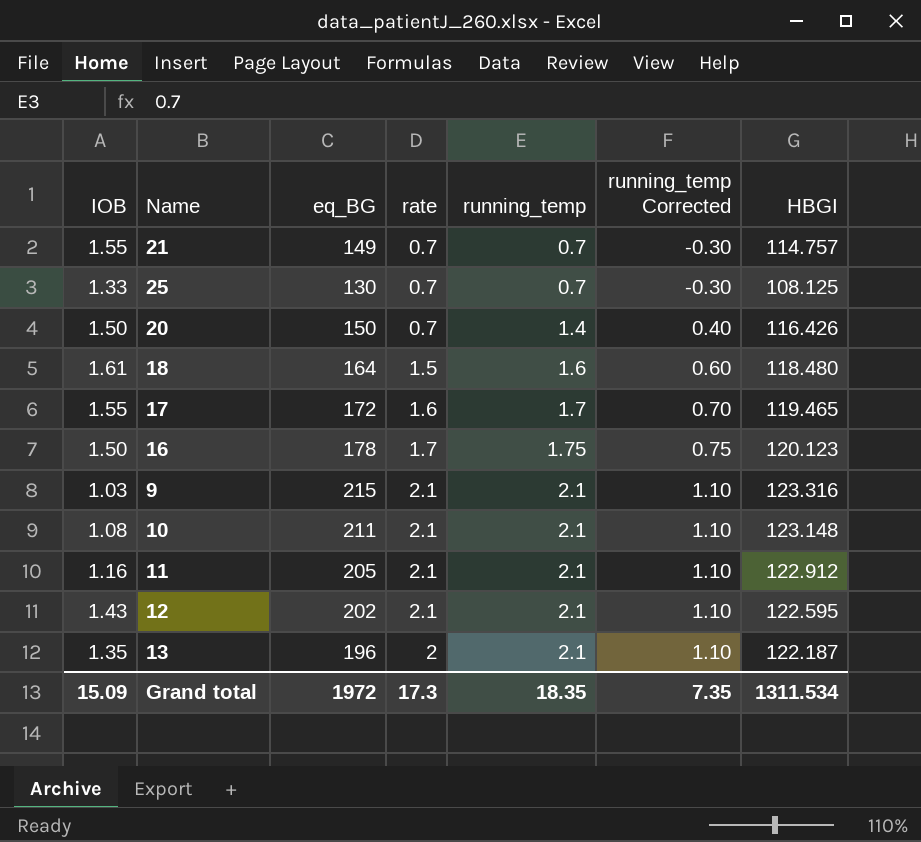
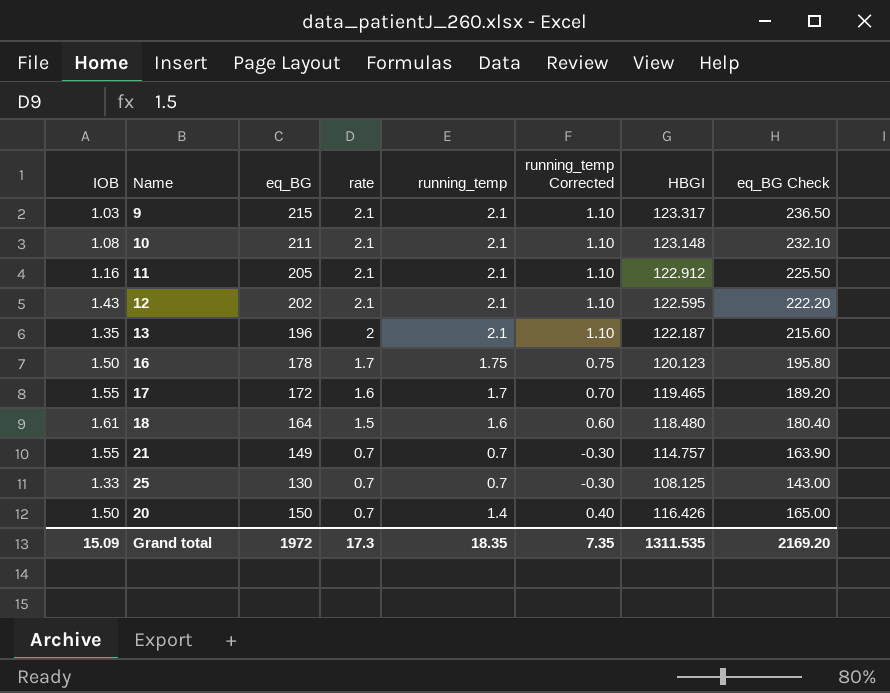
row order: running_temp ascending -> rate descending
column eq_BG Check | formula: none -> [eq_BG] * 1.1
9 | HBGI: 123.316 -> 123.317
Grand total | HBGI: 1311.534 -> 1311.535

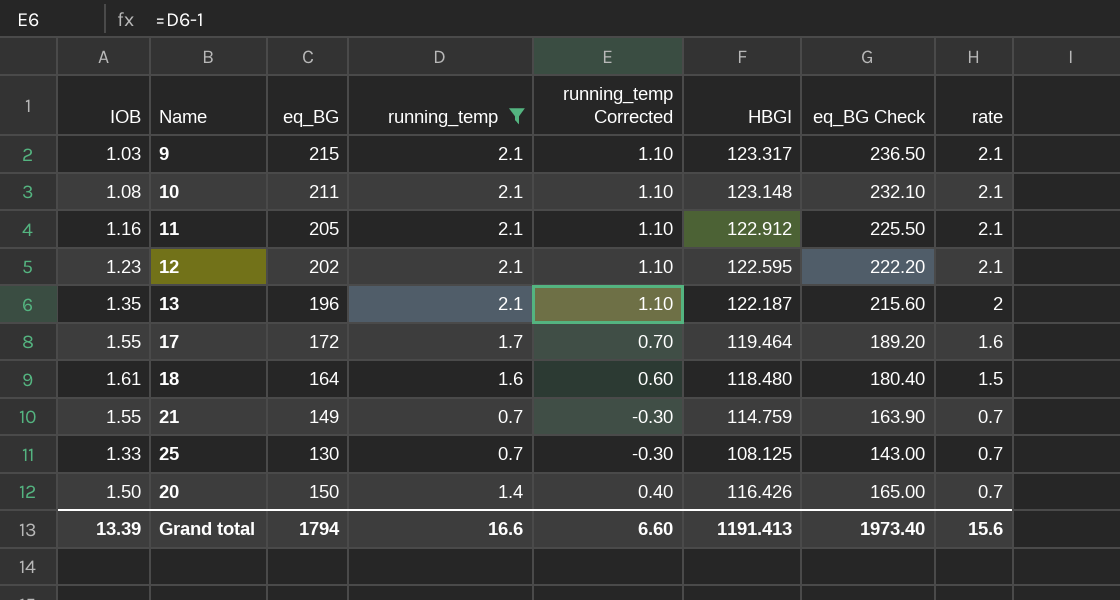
filter: none -> running_temp != 1.75
column rate | position: 4 -> 8
12 | IOB: 1.43 -> 1.23
17 | HBGI: 119.465 -> 119.464
21 | HBGI: 114.757 -> 114.759
Grand total | IOB: 15.09 -> 13.39
Grand total | eq_BG: 1972 -> 1794
Grand total | running_temp: 18.35 -> 16.6
Grand total | running_temp Corrected: 7.35 -> 6.60
Grand total | HBGI: 1311.535 -> 1191.413
Grand total | eq_BG Check: 2169.20 -> 1973.40
Grand total | rate: 17.3 -> 15.6

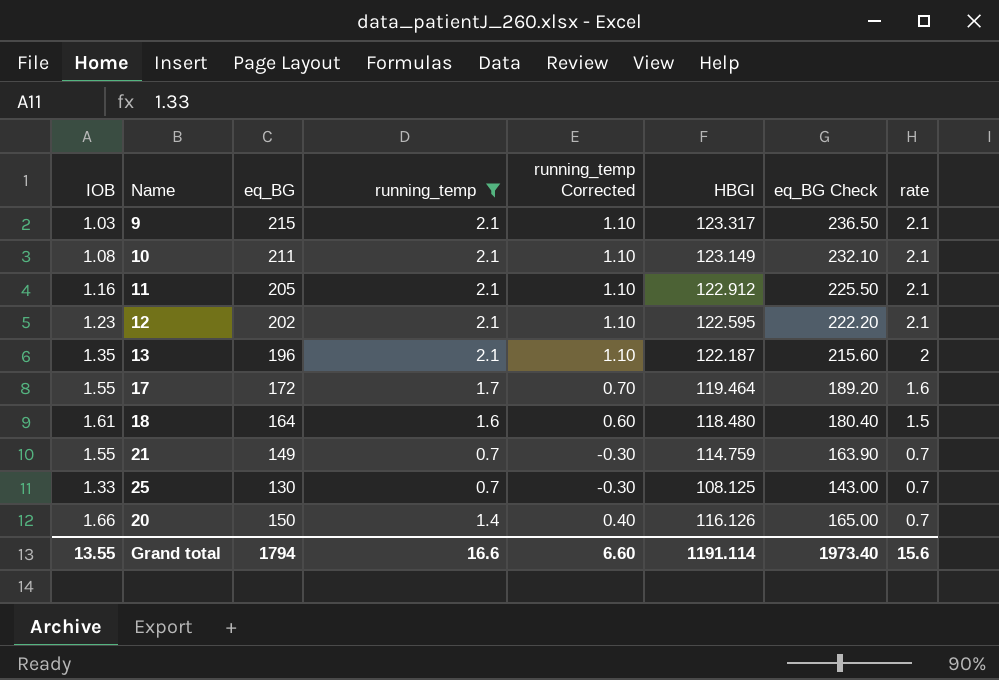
10 | HBGI: 123.148 -> 123.149
20 | IOB: 1.50 -> 1.66
20 | HBGI: 116.426 -> 116.126
Grand total | IOB: 13.39 -> 13.55
Grand total | HBGI: 1191.413 -> 1191.114

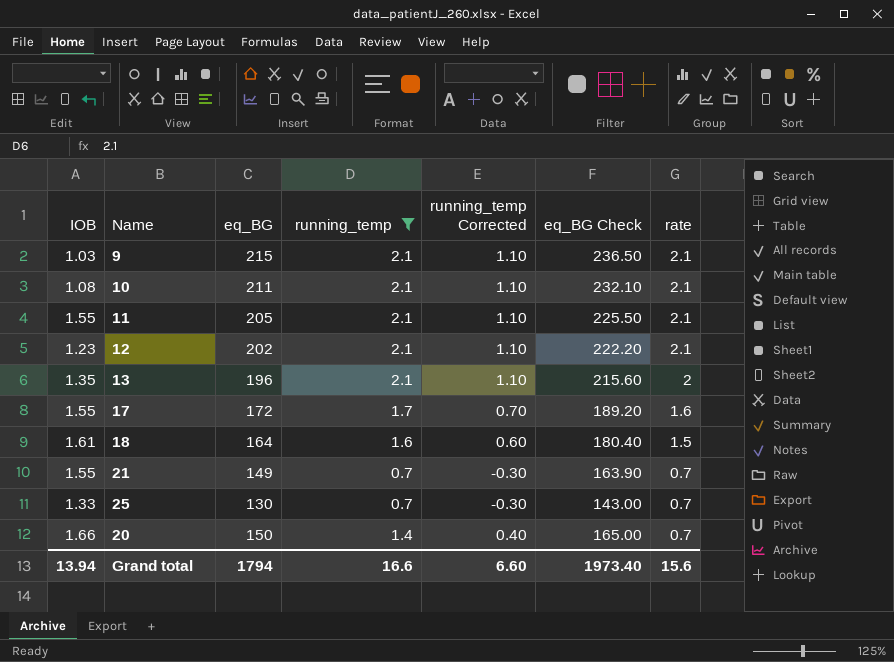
column HBGI | position: 6 -> none
11 | IOB: 1.16 -> 1.55
Grand total | IOB: 13.55 -> 13.94

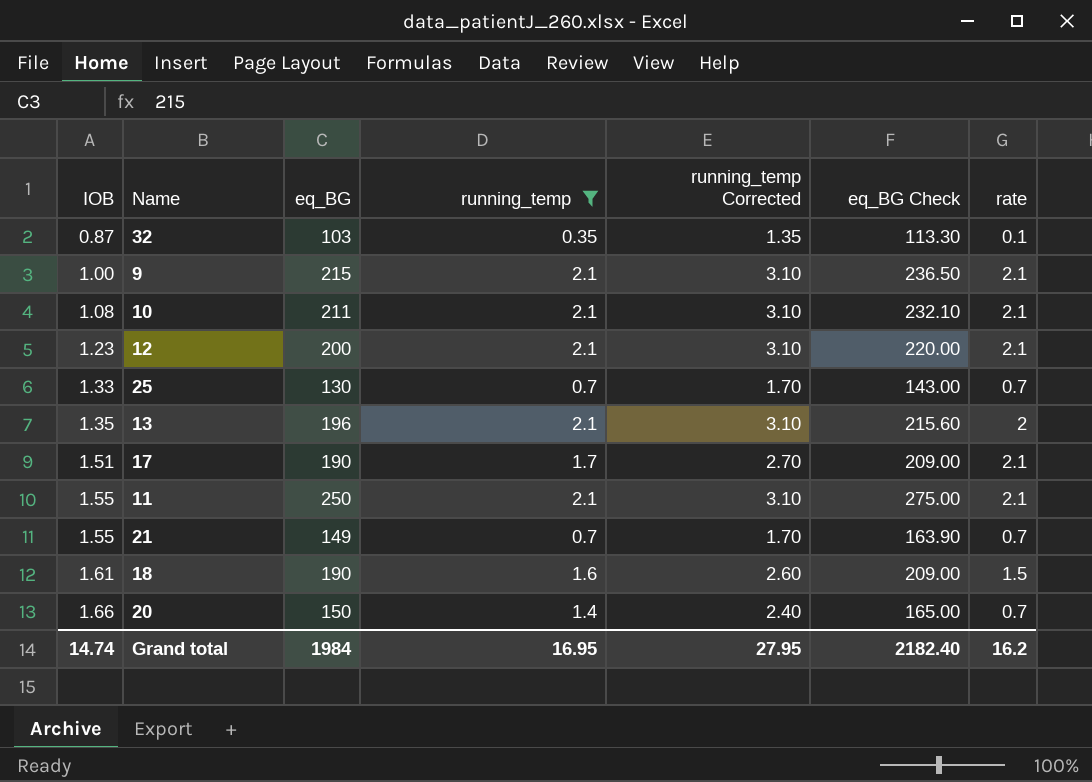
row order: rate descending -> IOB ascending
column running_temp Corrected | formula: [running_temp] - 1 -> [running_temp] + 1
row 32: none -> 0.87 | 103 | 0.35 | 1.35 | 113.30 | 0.1
9 | IOB: 1.03 -> 1.00
12 | eq_BG: 202 -> 200
12 | eq_BG Check: 222.20 -> 220.00
17 | IOB: 1.55 -> 1.51
17 | eq_BG: 172 -> 190
17 | eq_BG Check: 189.20 -> 209.00
17 | rate: 1.6 -> 2.1
11 | eq_BG: 205 -> 250
11 | eq_BG Check: 225.50 -> 275.00
18 | eq_BG: 164 -> 190
18 | eq_BG Check: 180.40 -> 209.00
Grand total | IOB: 13.94 -> 14.74
Grand total | eq_BG: 1794 -> 1984
Grand total | running_temp: 16.6 -> 16.95
Grand total | running_temp Corrected: 6.60 -> 27.95
Grand total | eq_BG Check: 1973.40 -> 2182.40
Grand total | rate: 15.6 -> 16.2

